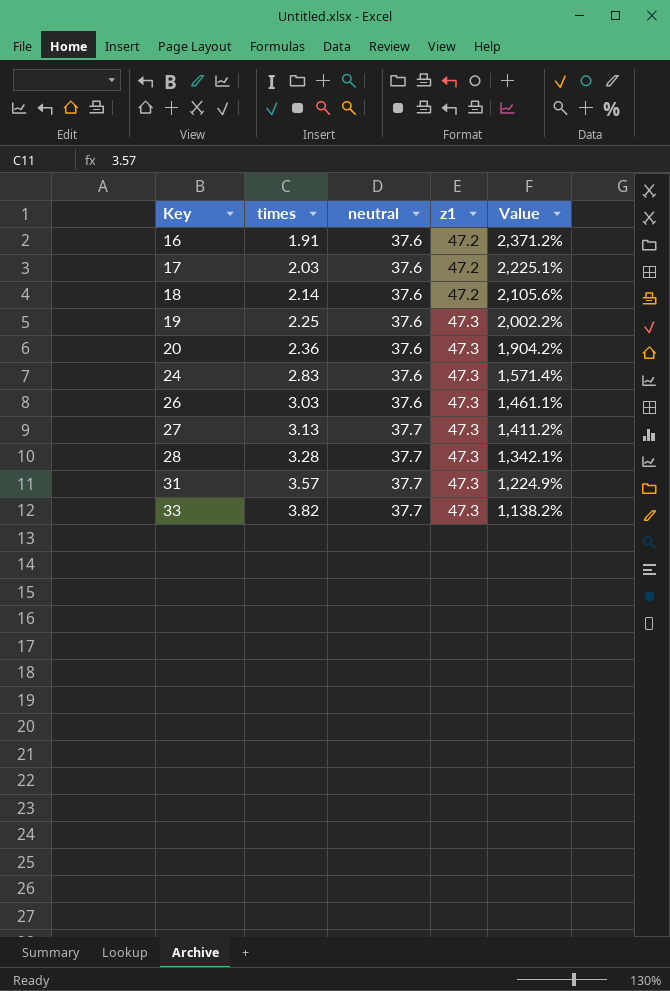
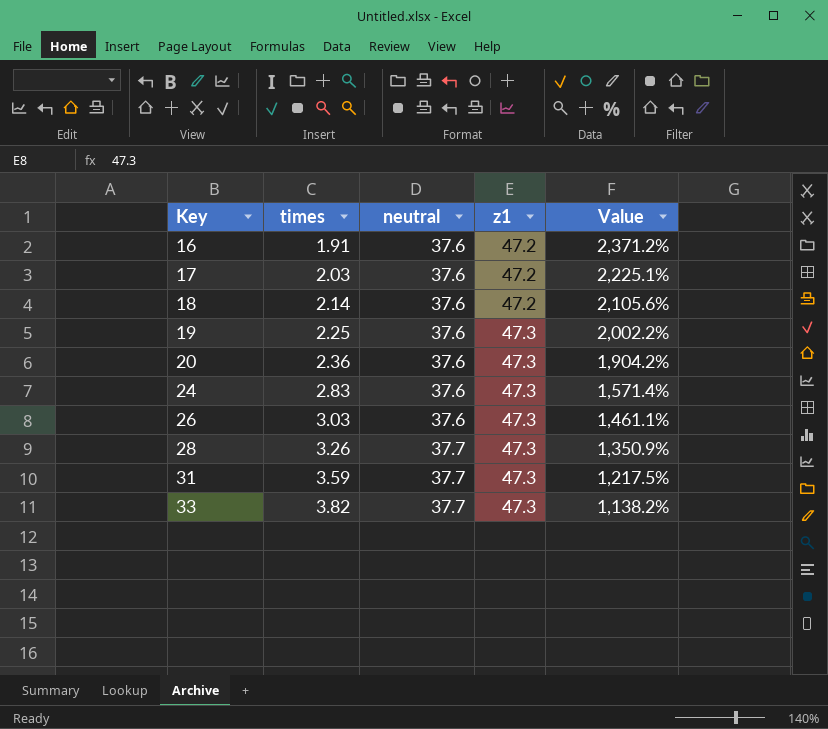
row 27: 3.13 | 37.7 | 47.3 | 1,411.2% -> none
28 | times: 3.28 -> 3.26
28 | Value: 1,342.1% -> 1,350.9%
31 | times: 3.57 -> 3.59
31 | Value: 1,224.9% -> 1,217.5%

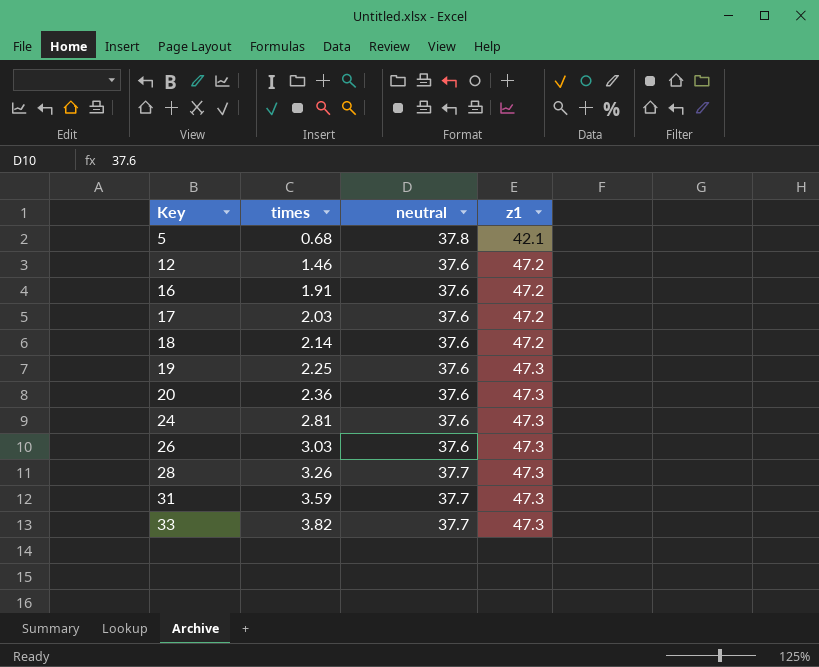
column Value | formula: ([z1] - [times]) / [times] -> none
row 5: none -> 0.68 | 37.8 | 42.1
row 12: none -> 1.46 | 37.6 | 47.2
24 | times: 2.83 -> 2.81

